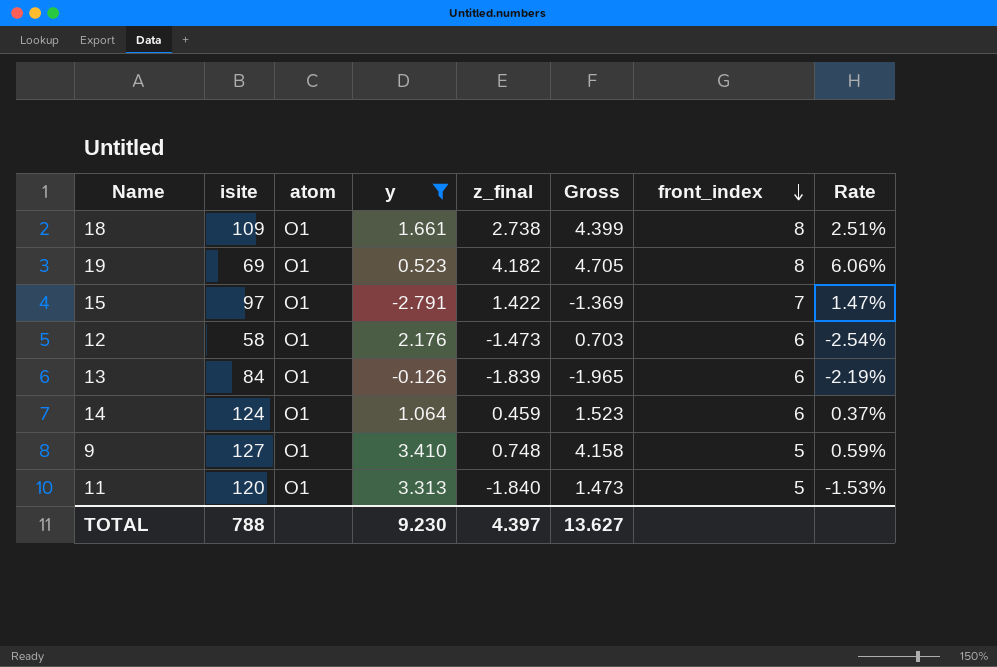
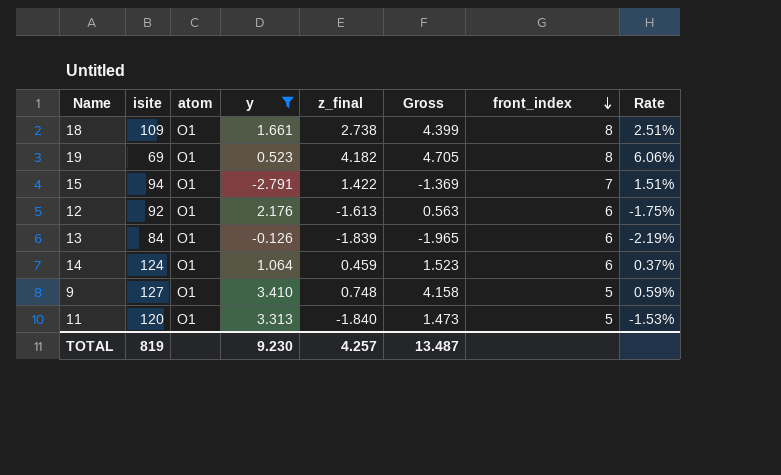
15 | isite: 97 -> 94
15 | Rate: 1.47% -> 1.51%
12 | isite: 58 -> 92
12 | z_final: -1.473 -> -1.613
12 | Gross: 0.703 -> 0.563
12 | Rate: -2.54% -> -1.75%
TOTAL | isite: 788 -> 819
TOTAL | z_final: 4.397 -> 4.257
TOTAL | Gross: 13.627 -> 13.487

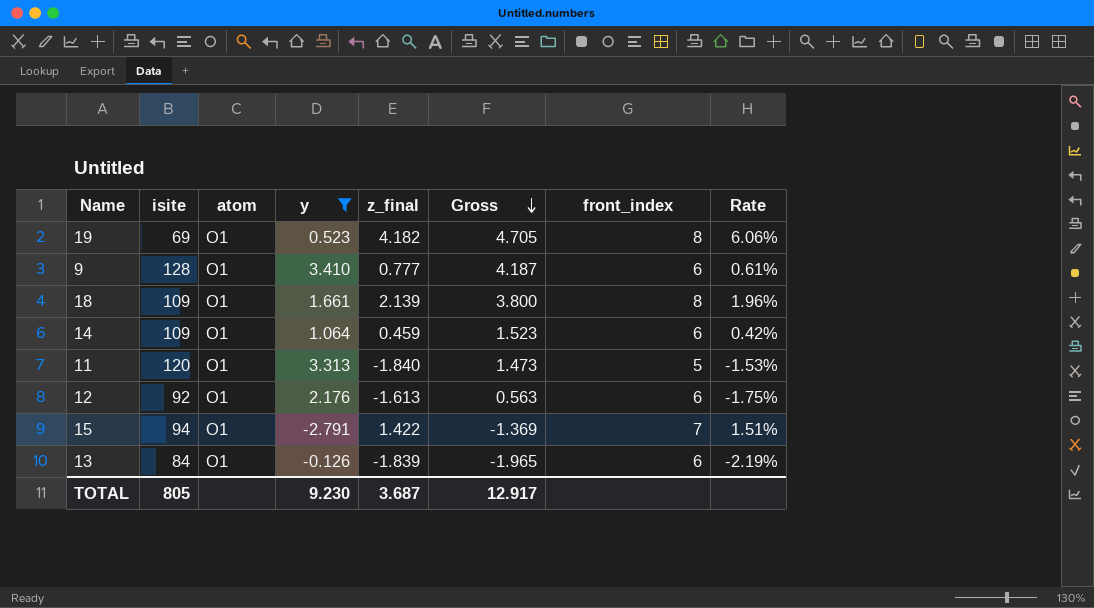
row order: front_index descending -> Gross descending
9 | isite: 127 -> 128
9 | z_final: 0.748 -> 0.777
9 | Gross: 4.158 -> 4.187
9 | front_index: 5 -> 6
9 | Rate: 0.59% -> 0.61%
18 | z_final: 2.738 -> 2.139
18 | Gross: 4.399 -> 3.800
18 | Rate: 2.51% -> 1.96%
14 | isite: 124 -> 109
14 | Rate: 0.37% -> 0.42%
TOTAL | isite: 819 -> 805
TOTAL | z_final: 4.257 -> 3.687
TOTAL | Gross: 13.487 -> 12.917

